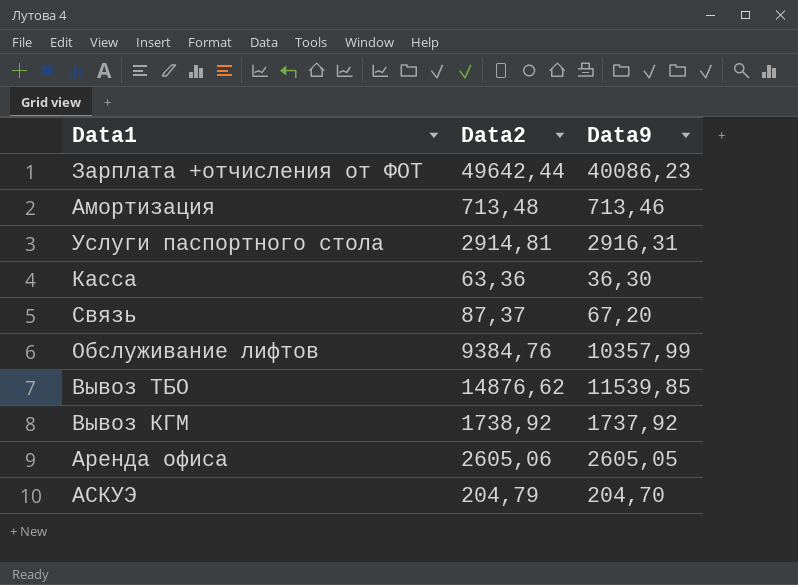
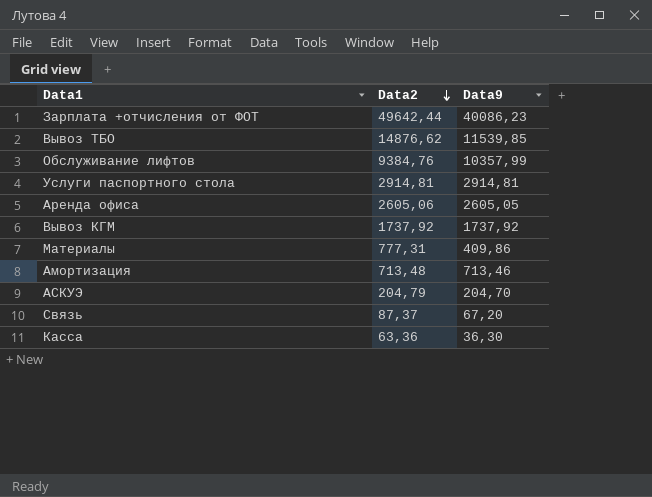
row order: none -> Data2 descending
Услуги паспортного стола | Data9: 2916,31 -> 2914,81
Вывоз КГМ | Data2: 1738,92 -> 1737,92
row Материалы: none -> 777,31 | 409,86

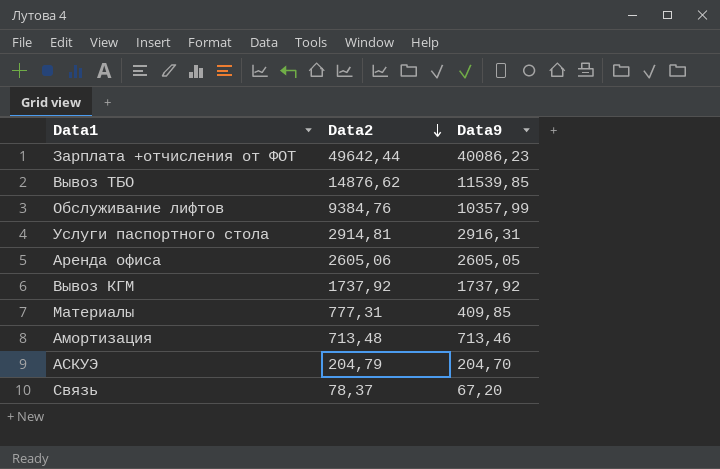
row Касса: 63,36 | 36,30 -> none
Услуги паспортного стола | Data9: 2914,81 -> 2916,31
Материалы | Data9: 409,86 -> 409,85
Связь | Data2: 87,37 -> 78,37

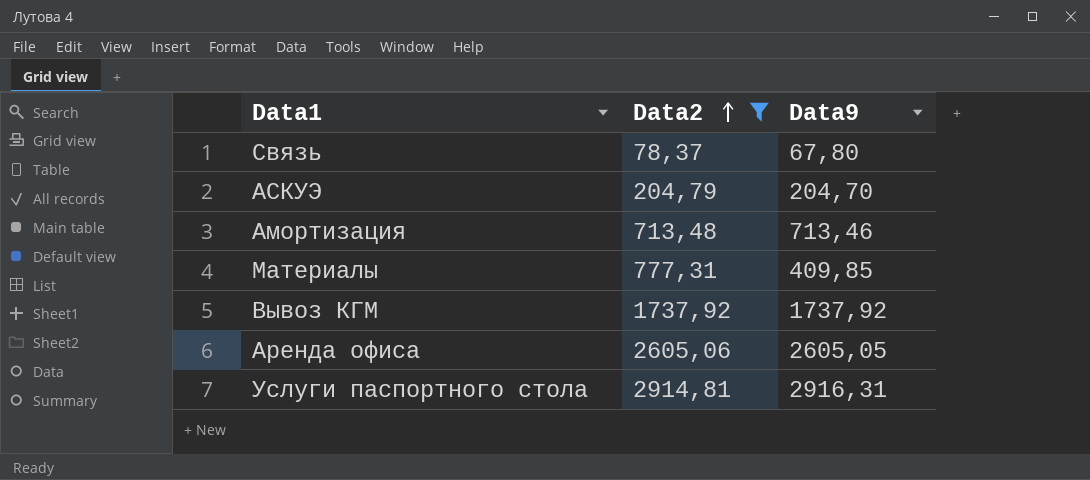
filter: none -> Data2 <= 2914,81
row order: Data2 descending -> Data2 ascending
Связь | Data9: 67,20 -> 67,80

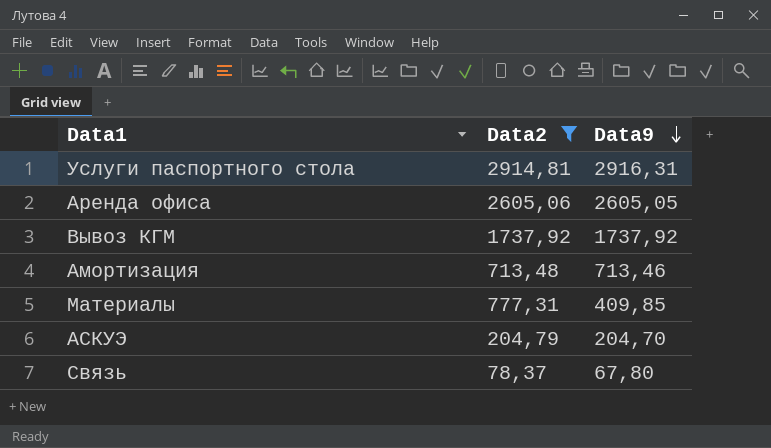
row order: Data2 ascending -> Data9 descending

